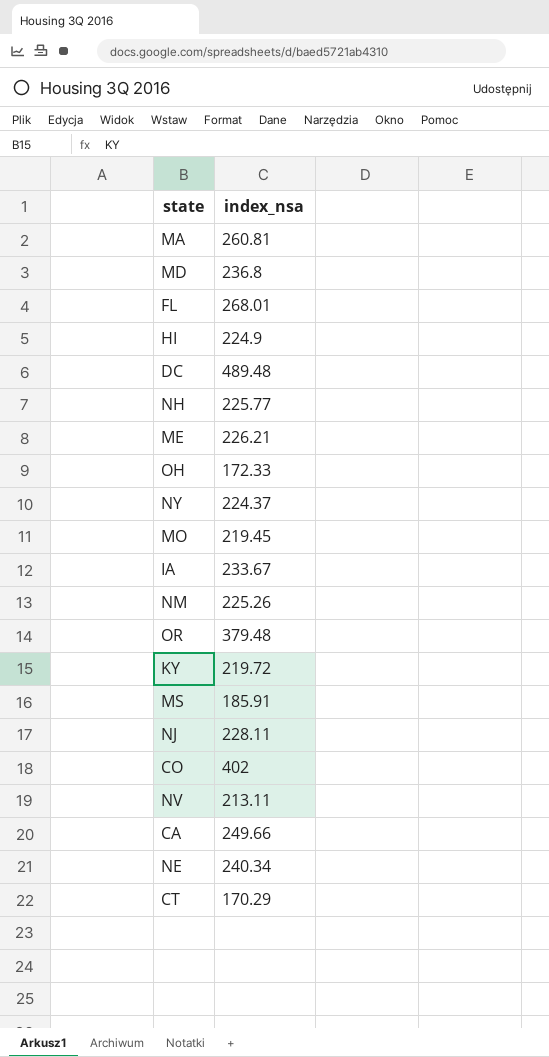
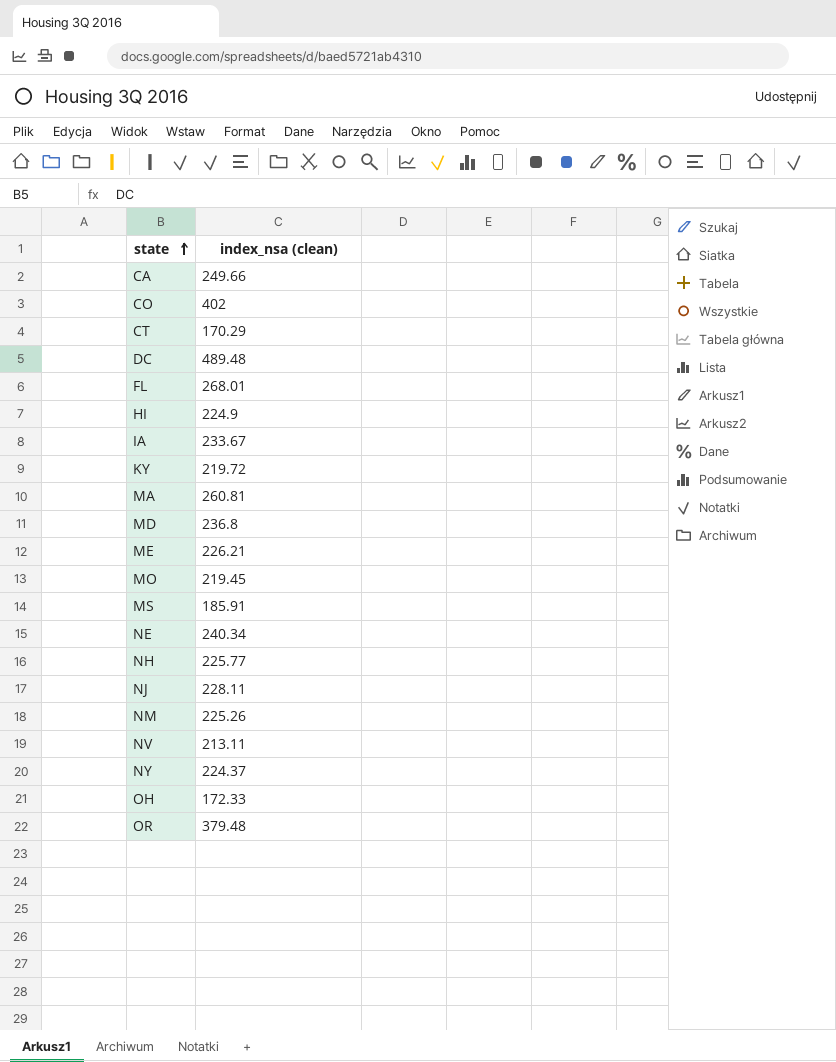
row order: none -> state ascending
column name: index_nsa -> index_nsa (clean)

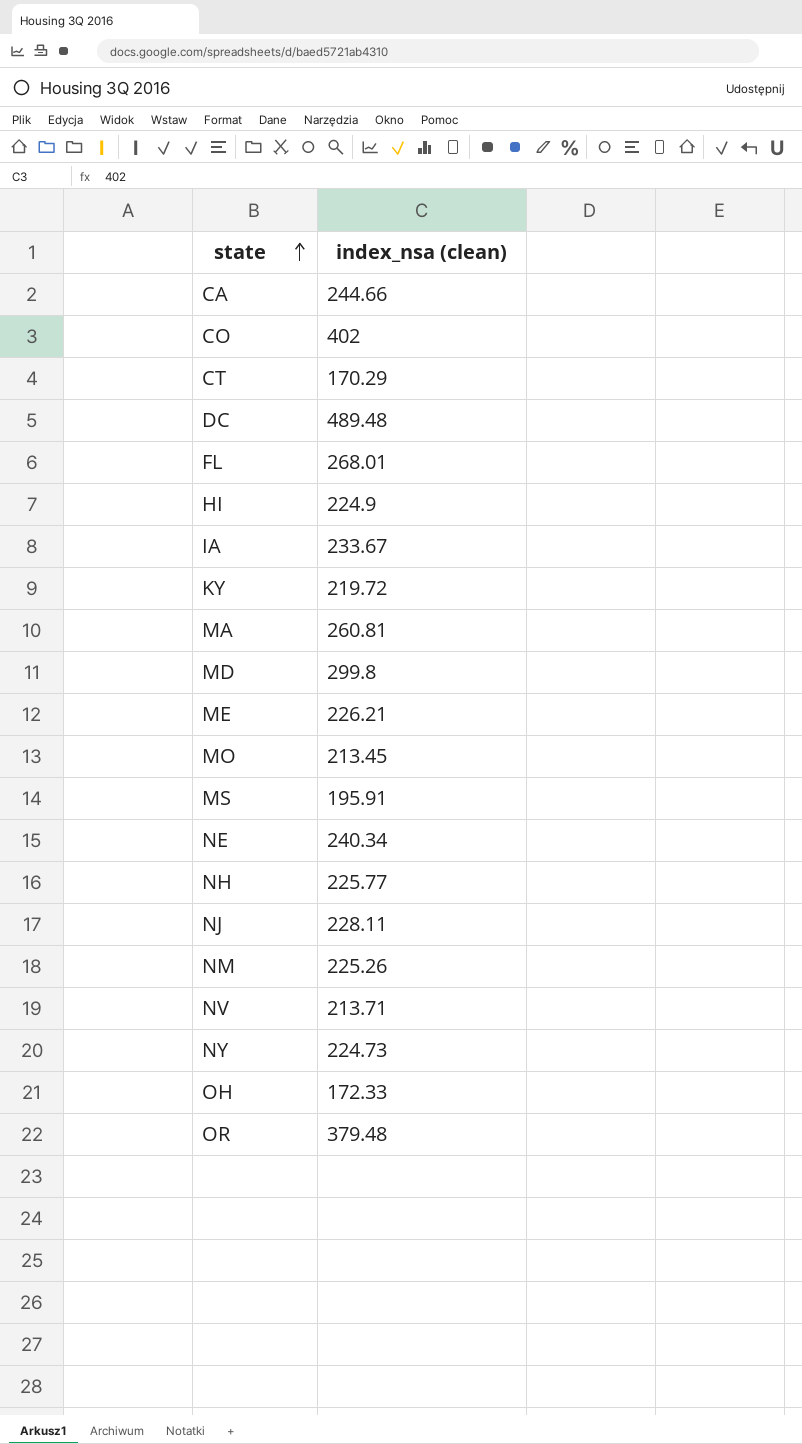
CA | index_nsa (clean): 249.66 -> 244.66
MD | index_nsa (clean): 236.8 -> 299.8
MO | index_nsa (clean): 219.45 -> 213.45
MS | index_nsa (clean): 185.91 -> 195.91
NV | index_nsa (clean): 213.11 -> 213.71
NY | index_nsa (clean): 224.37 -> 224.73

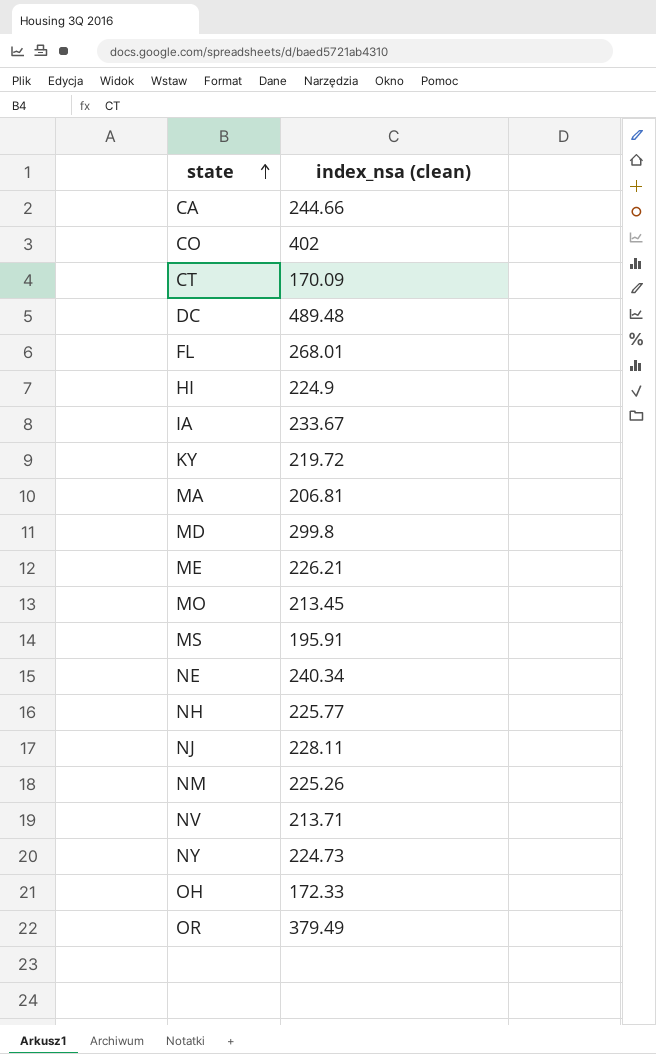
CT | index_nsa (clean): 170.29 -> 170.09
MA | index_nsa (clean): 260.81 -> 206.81
OR | index_nsa (clean): 379.48 -> 379.49

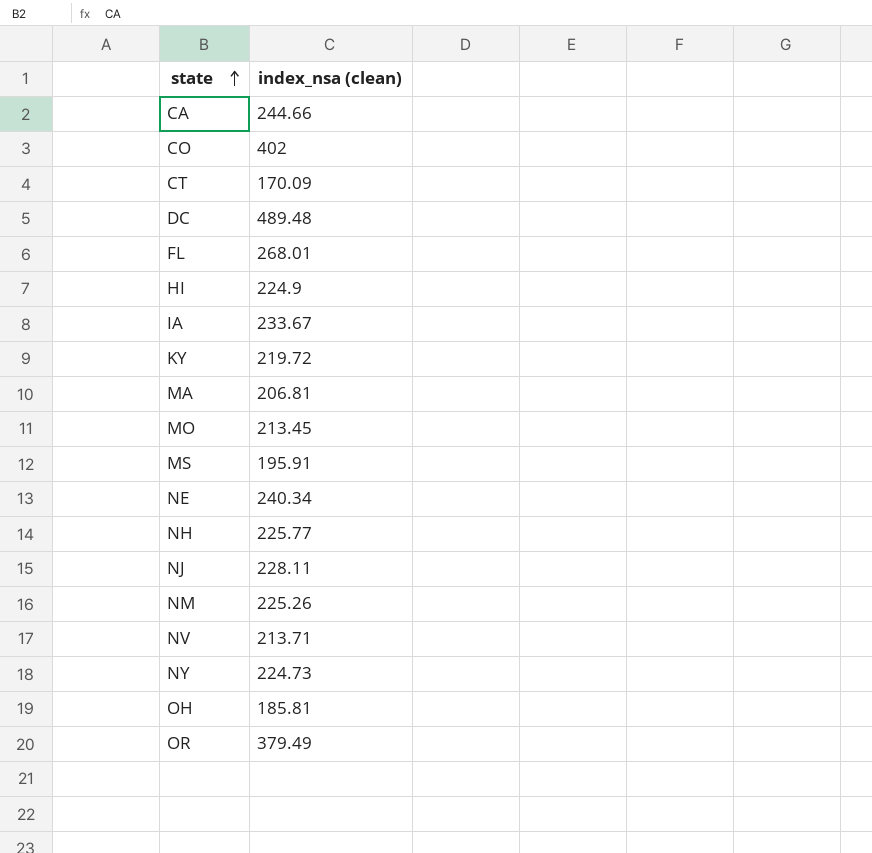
row MD: 299.8 -> none
row ME: 226.21 -> none
OH | index_nsa (clean): 172.33 -> 185.81

